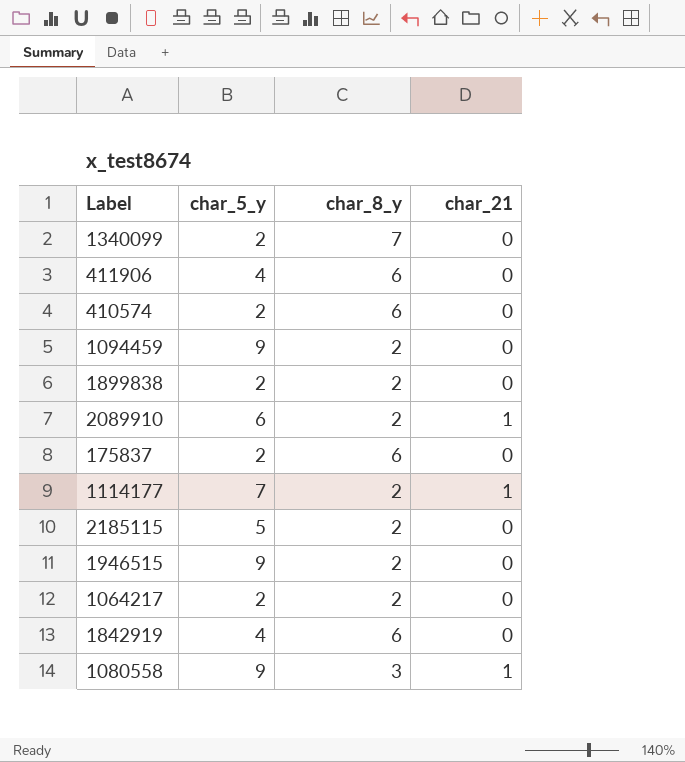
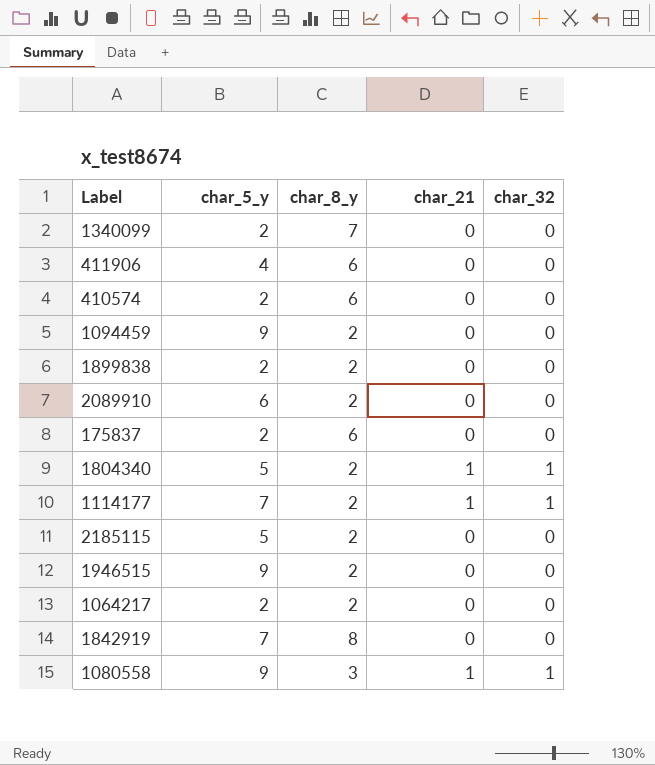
column char_32 | position: none -> 5
2089910 | char_21: 1 -> 0
row 1804340: none -> 5 | 2 | 1 | 1
1842919 | char_5_y: 4 -> 7
1842919 | char_8_y: 6 -> 8

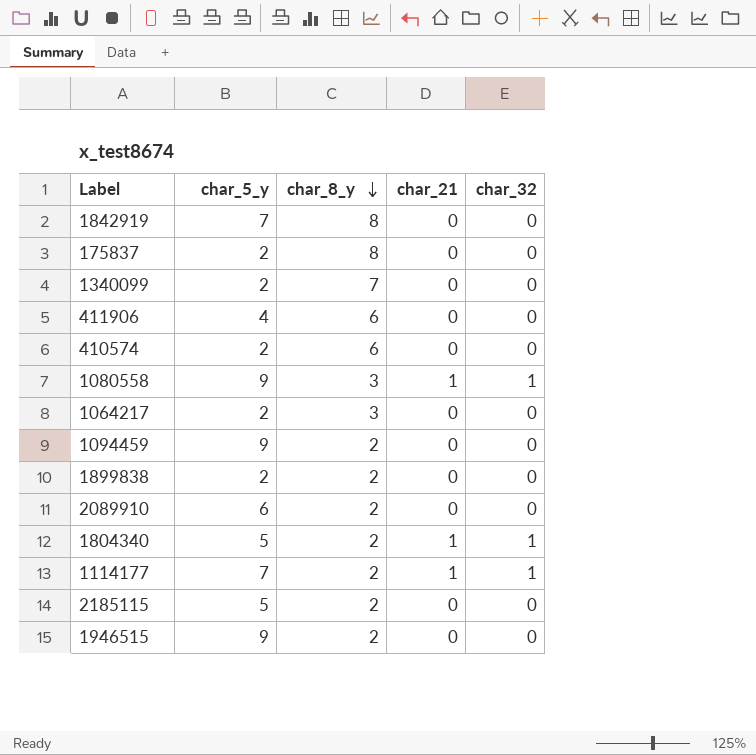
row order: none -> char_8_y descending
175837 | char_8_y: 6 -> 8
1064217 | char_8_y: 2 -> 3

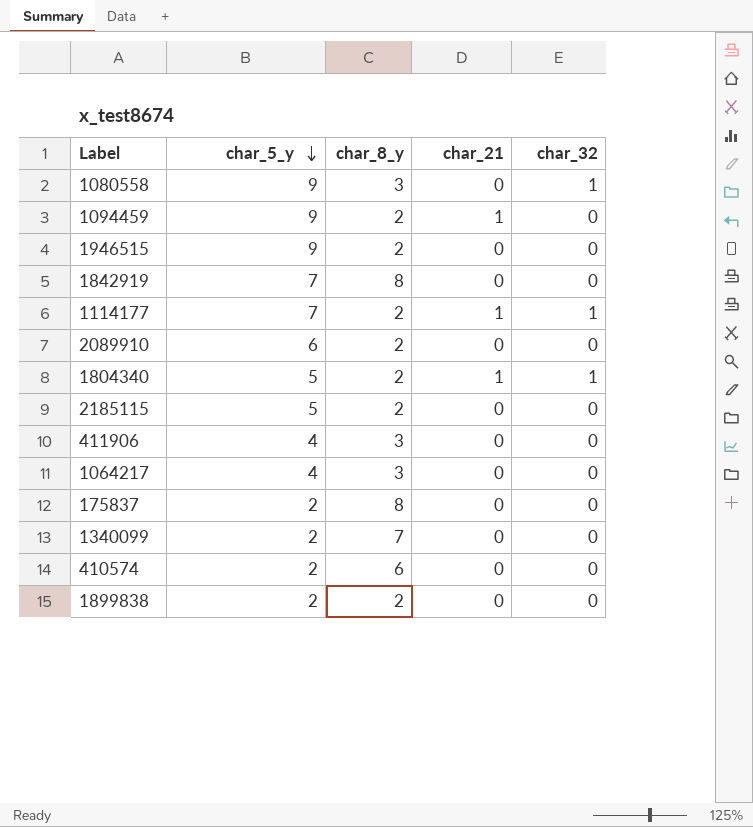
row order: char_8_y descending -> char_5_y descending
1080558 | char_21: 1 -> 0
1094459 | char_21: 0 -> 1
411906 | char_8_y: 6 -> 3
1064217 | char_5_y: 2 -> 4

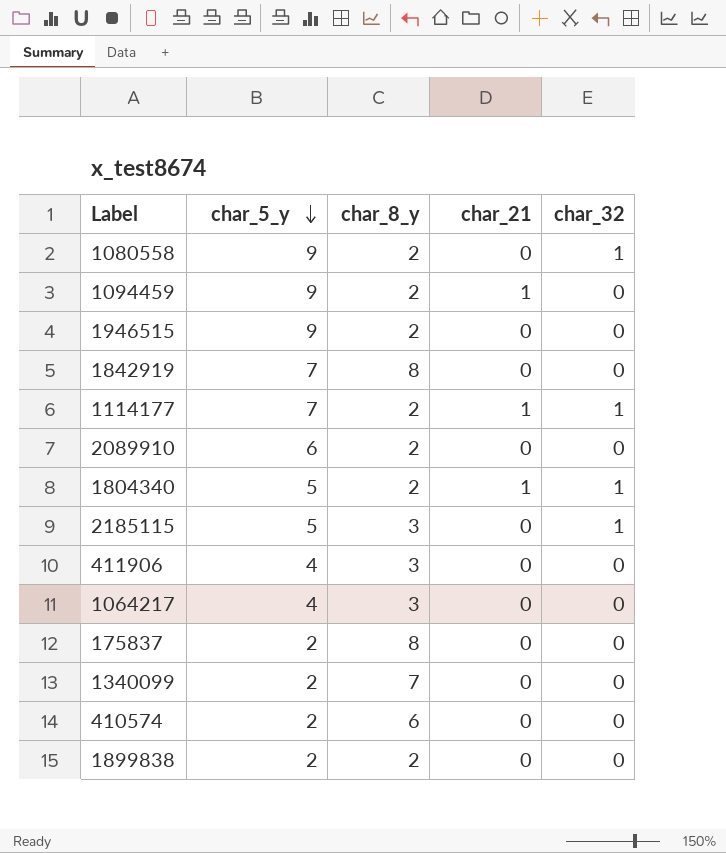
1080558 | char_8_y: 3 -> 2
2185115 | char_8_y: 2 -> 3
2185115 | char_32: 0 -> 1

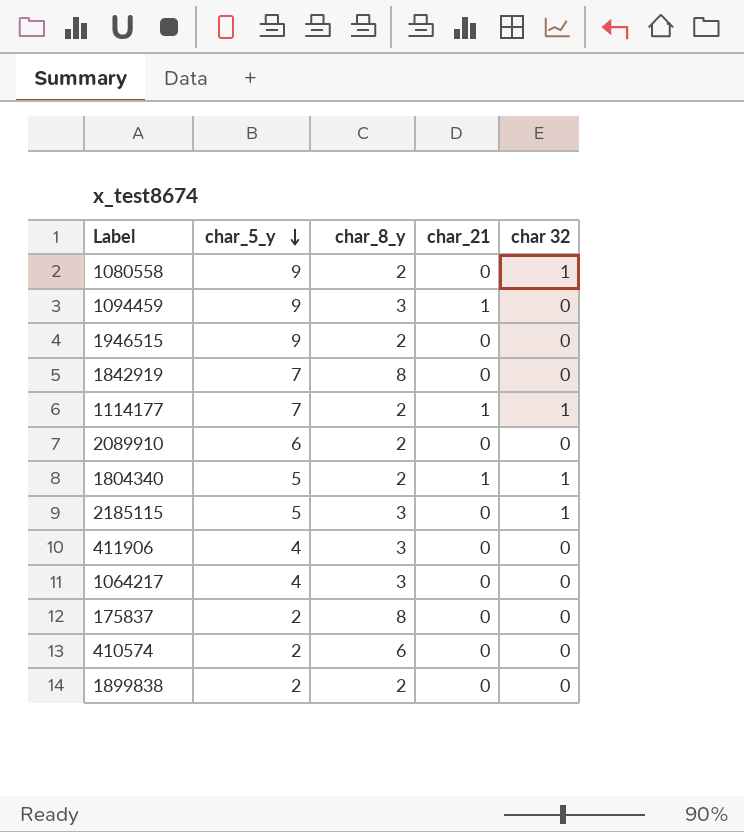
column name: char_32 -> char 32
row 1340099: 2 | 7 | 0 | 0 -> none
1094459 | char_8_y: 2 -> 3

